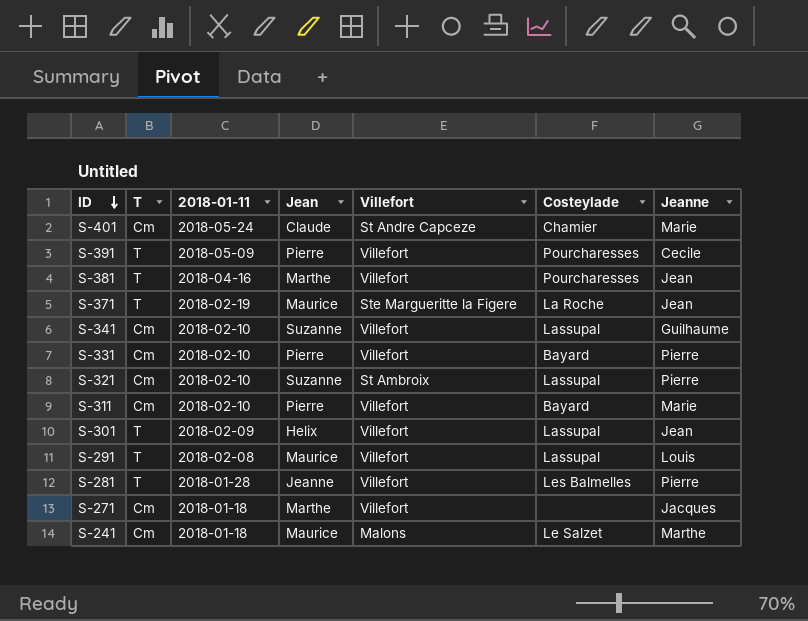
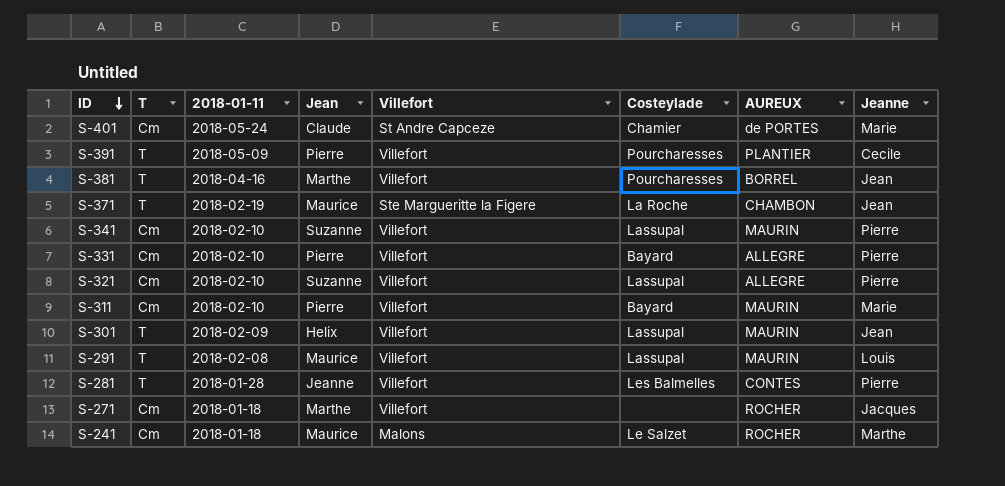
column AUREUX | position: none -> 7
S-341 | Jeanne: Guilhaume -> Pierre
S-321 | Villefort: St Ambroix -> Villefort

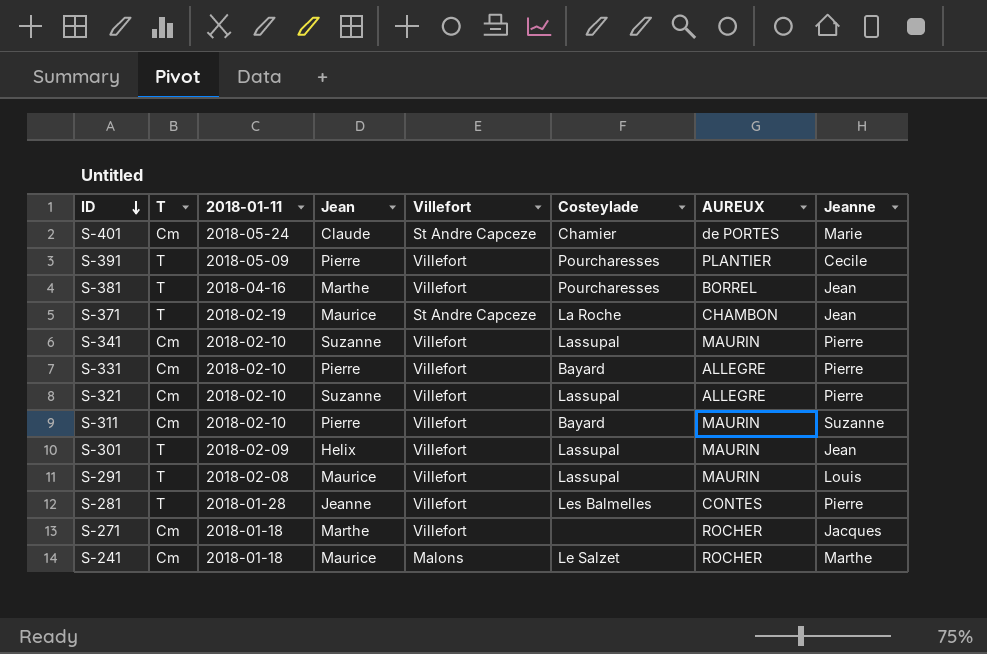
S-371 | Villefort: Ste Margueritte la Figere -> St Andre Capceze
S-311 | Jeanne: Marie -> Suzanne

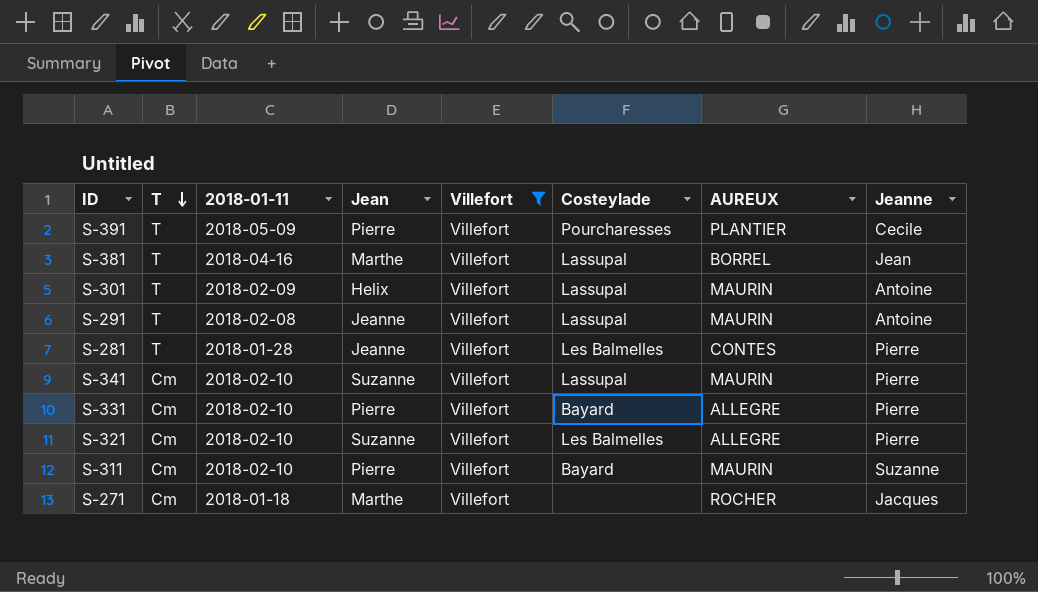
filter: none -> Villefort = Villefort
row order: ID descending -> T descending
S-381 | Costeylade: Pourcharesses -> Lassupal
S-301 | Jeanne: Jean -> Antoine
S-291 | Jean: Maurice -> Jeanne
S-291 | Jeanne: Louis -> Antoine
S-321 | Costeylade: Lassupal -> Les Balmelles

